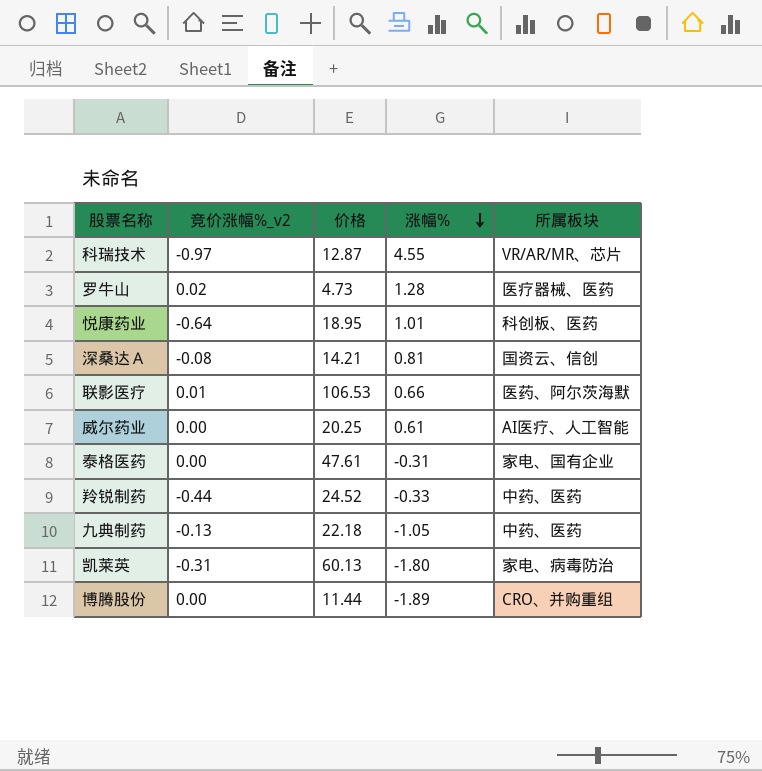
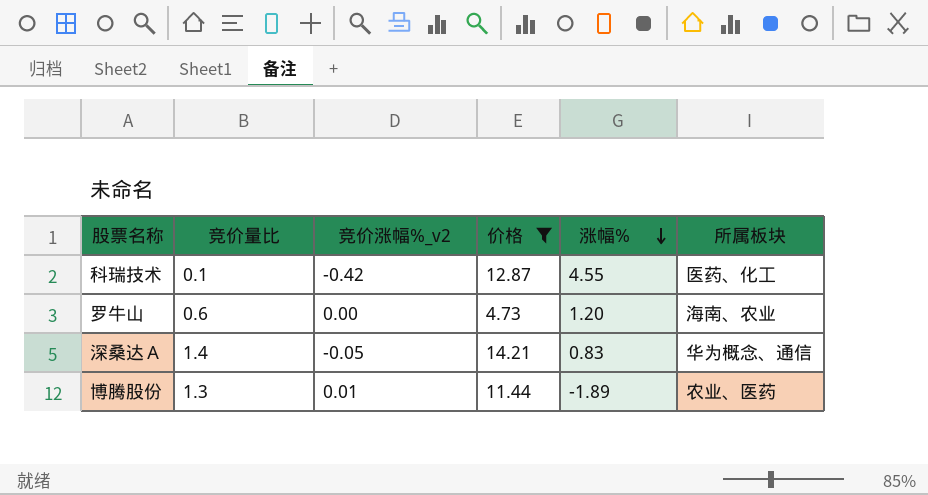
filter: none -> 价格 <= 14.21
column 竞价量比 | position: none -> 2
科瑞技术 | 竞价涨幅%_v2: -0.97 -> -0.42
科瑞技术 | 所属板块: VR/AR/MR、芯片 -> 医药、化工
罗牛山 | 竞价涨幅%_v2: 0.02 -> 0.00
罗牛山 | 涨幅%: 1.28 -> 1.20
罗牛山 | 所属板块: 医疗器械、医药 -> 海南、农业
深桑达Ａ | 竞价涨幅%_v2: -0.08 -> -0.05
深桑达Ａ | 涨幅%: 0.81 -> 0.83
深桑达Ａ | 所属板块: 国资云、信创 -> 华为概念、通信
博腾股份 | 竞价涨幅%_v2: 0.00 -> 0.01
博腾股份 | 所属板块: CRO、并购重组 -> 农业、医药

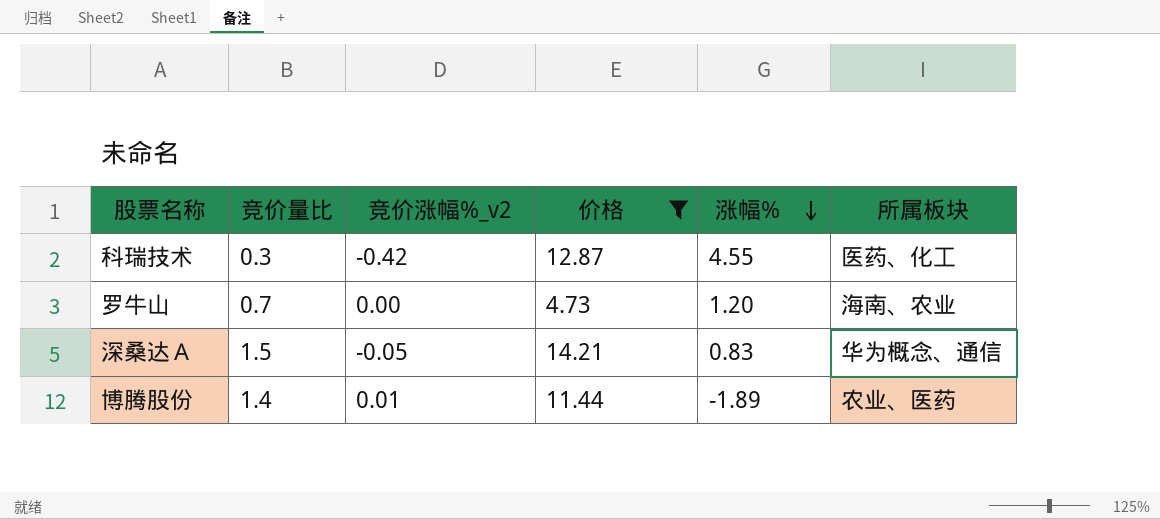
科瑞技术 | 竞价量比: 0.1 -> 0.3
罗牛山 | 竞价量比: 0.6 -> 0.7
深桑达Ａ | 竞价量比: 1.4 -> 1.5
博腾股份 | 竞价量比: 1.3 -> 1.4

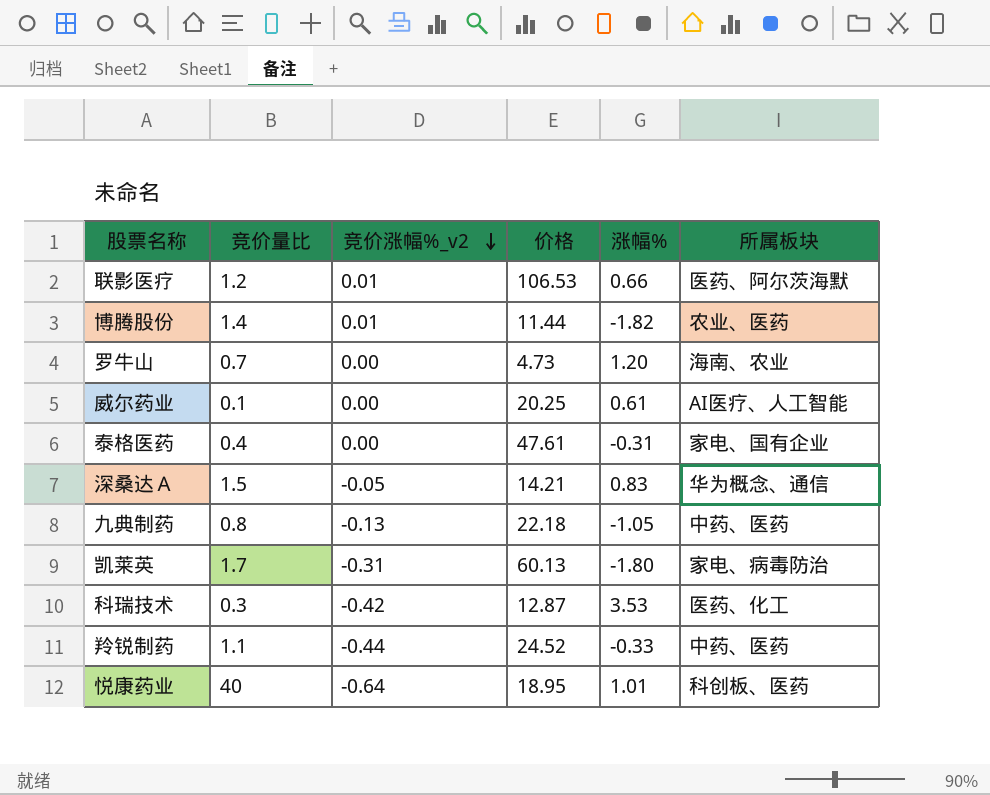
filter: 价格 <= 14.21 -> none
row order: 涨幅% descending -> 竞价涨幅%_v2 descending
博腾股份 | 涨幅%: -1.89 -> -1.82
科瑞技术 | 涨幅%: 4.55 -> 3.53

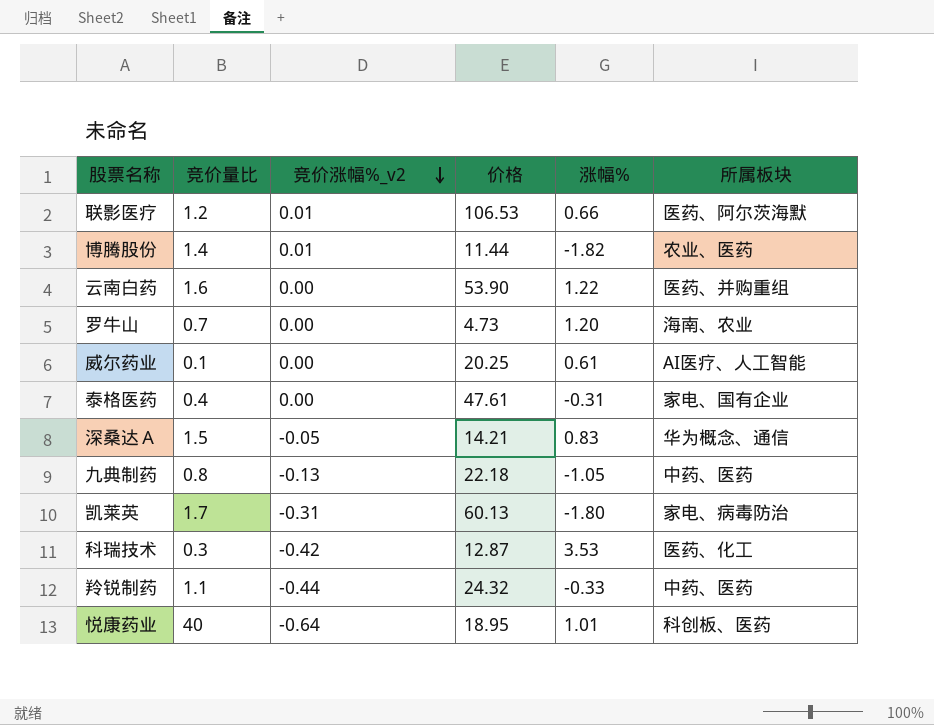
row 云南白药: none -> 1.6 | 0.00 | 53.90 | 1.22 | 医药、并购重组
羚锐制药 | 价格: 24.52 -> 24.32

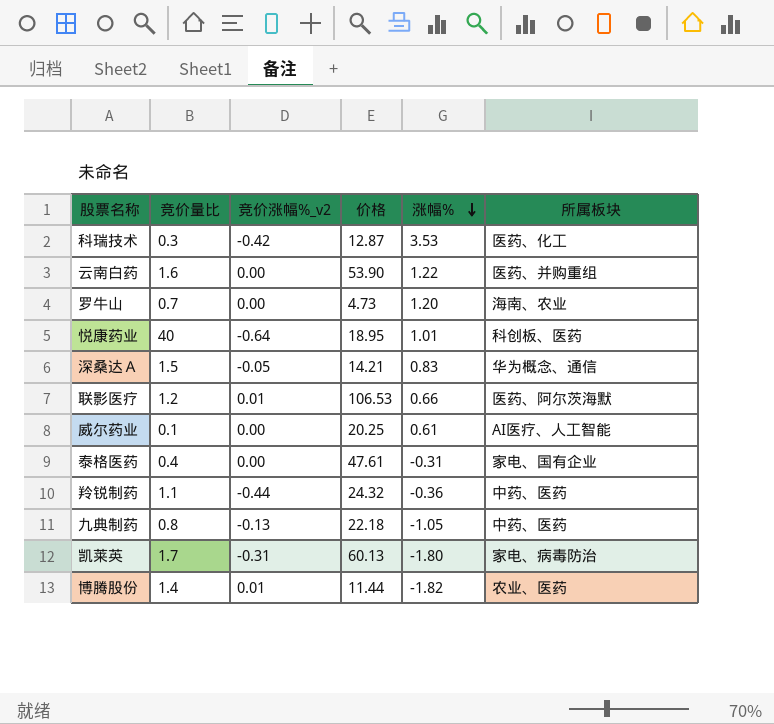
row order: 竞价涨幅%_v2 descending -> 涨幅% descending
羚锐制药 | 涨幅%: -0.33 -> -0.36

